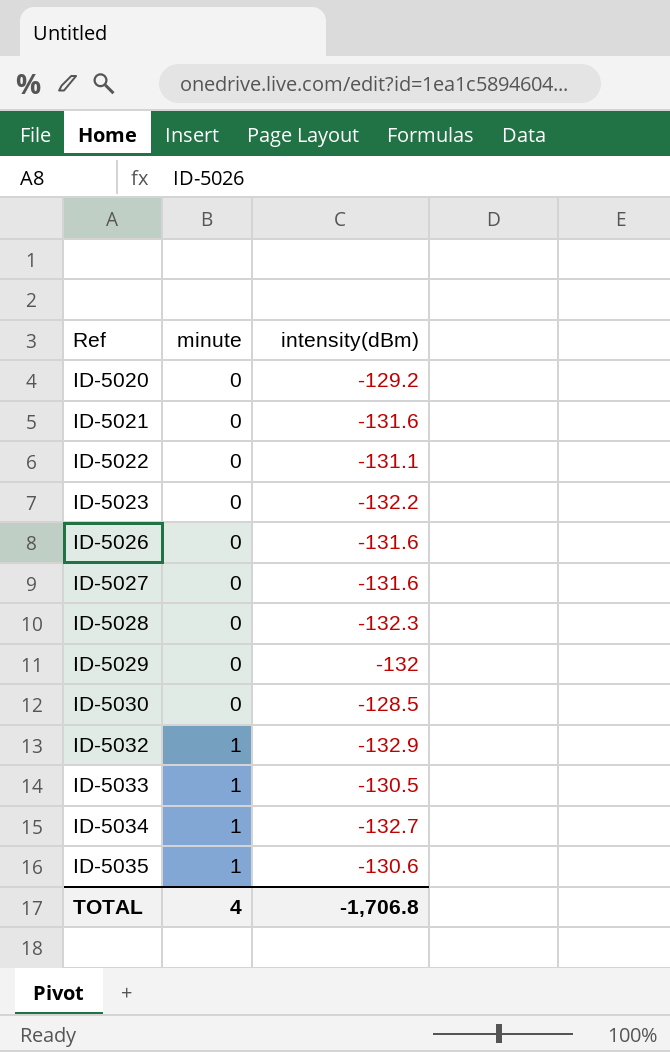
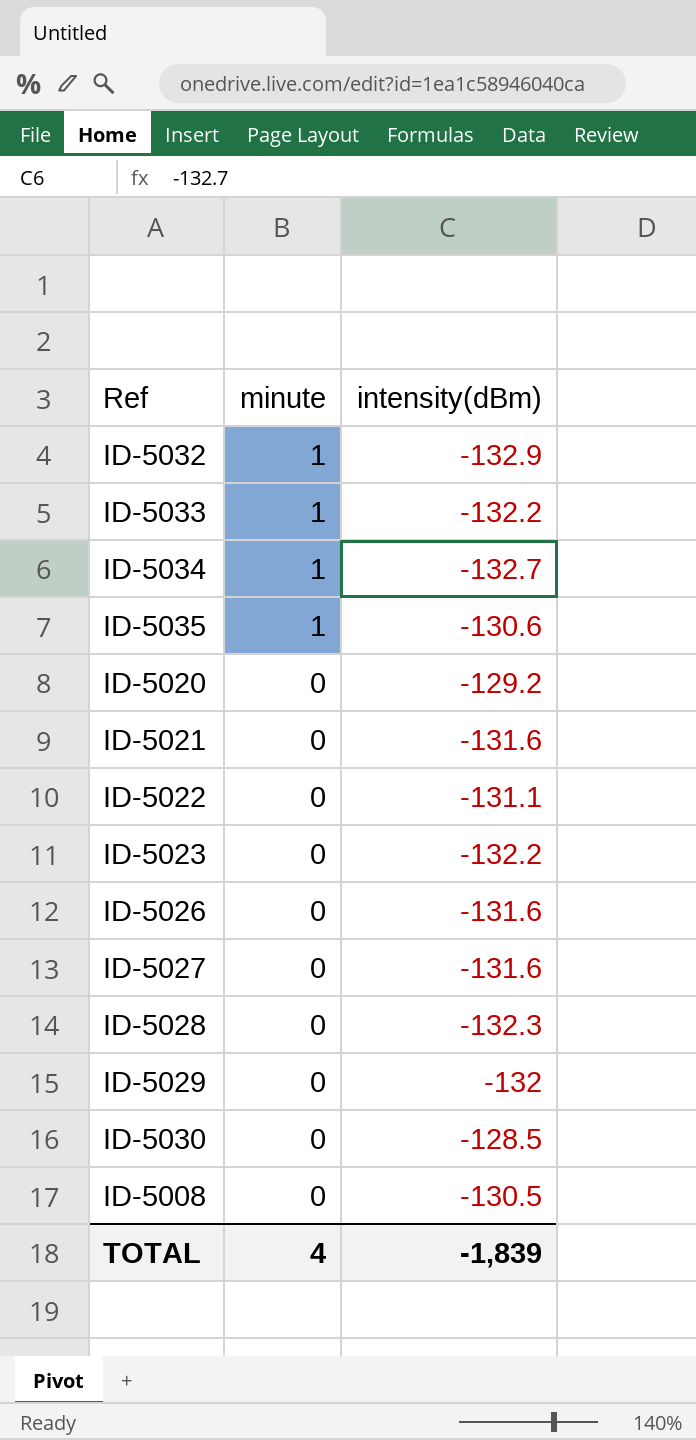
row order: Ref ascending -> minute descending
ID-5033 | intensity(dBm): -130.5 -> -132.2
row ID-5008: none -> 0 | -130.5
TOTAL | intensity(dBm): -1,706.8 -> -1,839

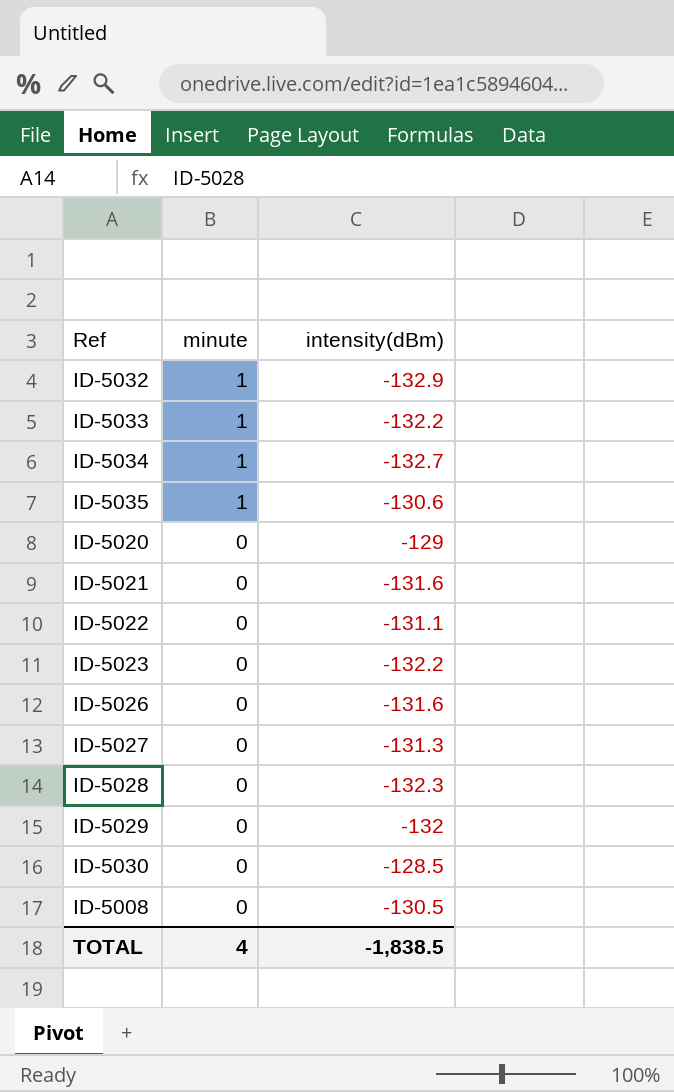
ID-5020 | intensity(dBm): -129.2 -> -129
ID-5027 | intensity(dBm): -131.6 -> -131.3
TOTAL | intensity(dBm): -1,839 -> -1,838.5

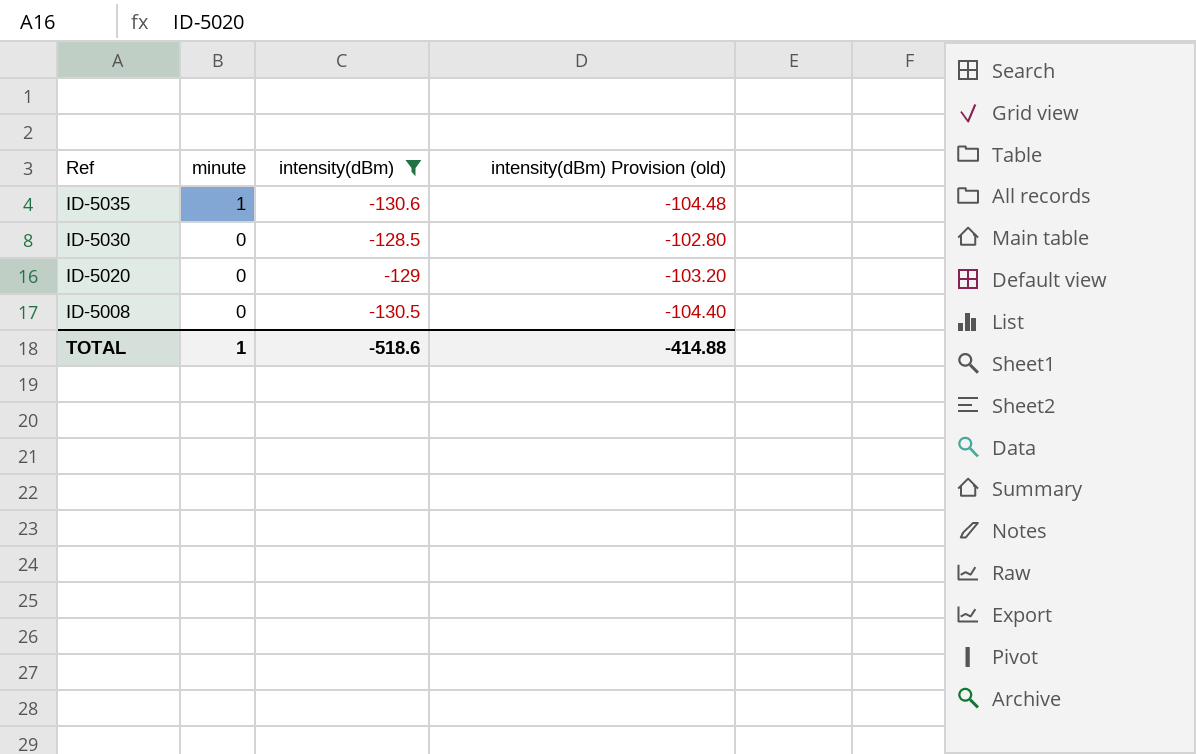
filter: none -> intensity(dBm) >= -130.6
row order: minute descending -> Ref descending
column intensity(dBm) Provision (old) | formula: none -> [intensity(dBm)] * 0.8
TOTAL | minute: 4 -> 1
TOTAL | intensity(dBm): -1,838.5 -> -518.6

